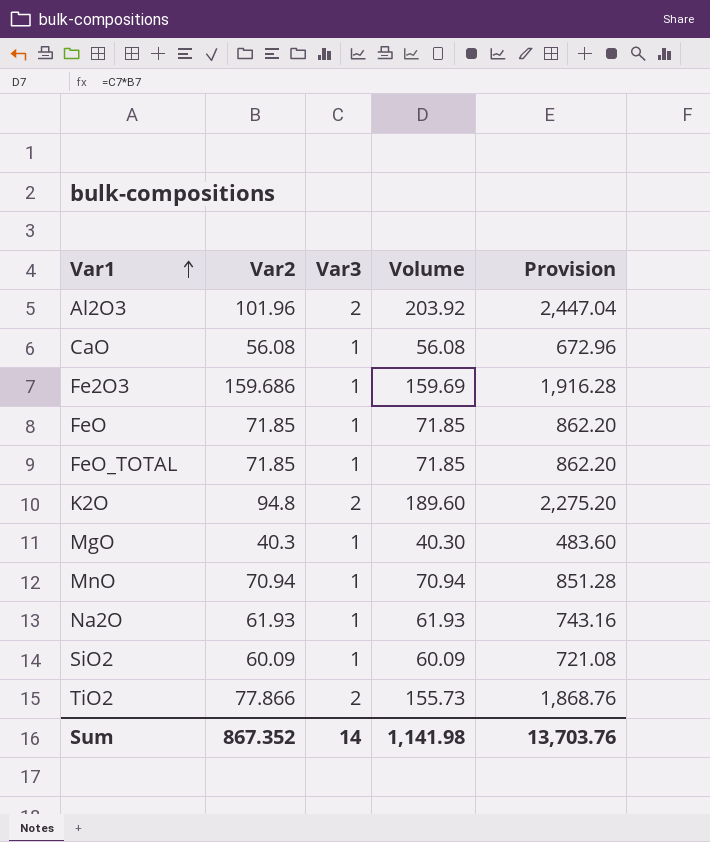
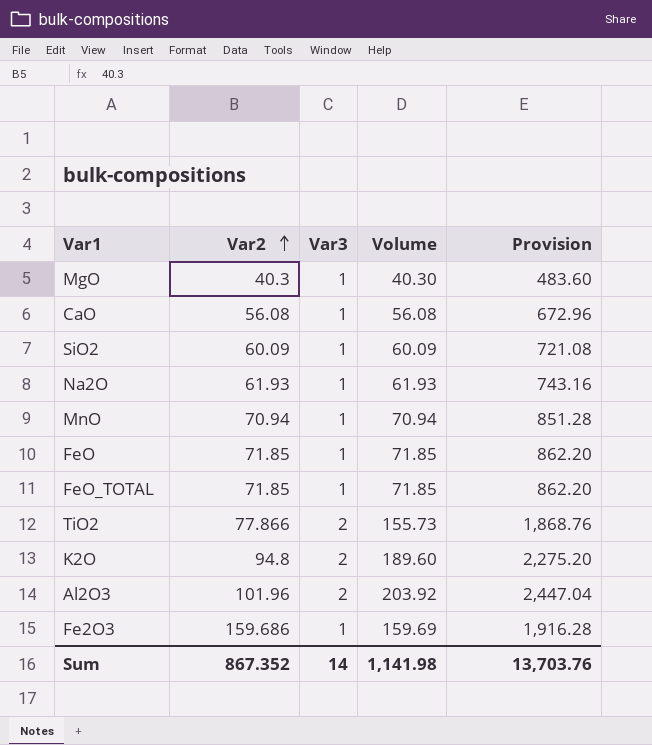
row order: Var1 ascending -> Var2 ascending

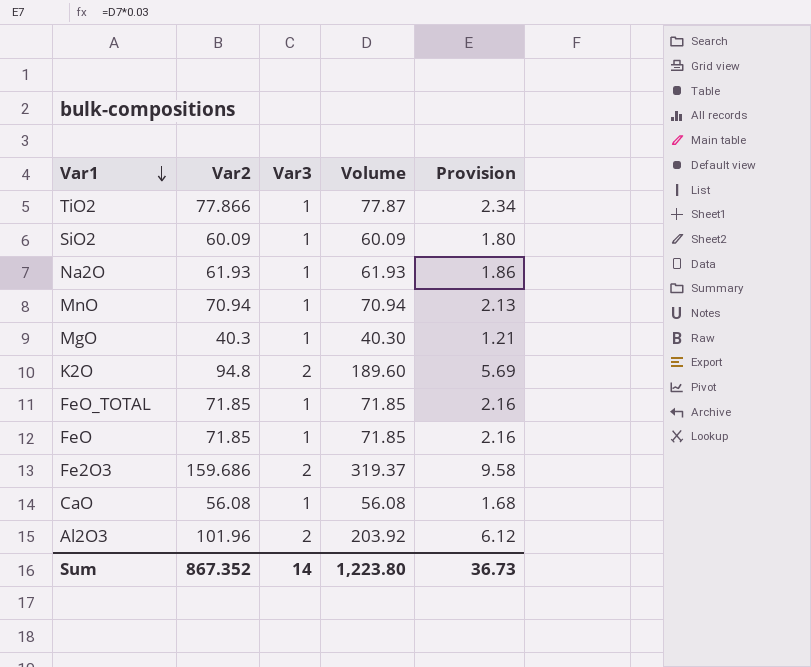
row order: Var2 ascending -> Var1 descending
column Provision | formula: [Volume] * 12 -> [Volume] * 0.03
TiO2 | Var3: 2 -> 1
TiO2 | Volume: 155.73 -> 77.87
Fe2O3 | Var3: 1 -> 2
Fe2O3 | Volume: 159.69 -> 319.37
Sum | Volume: 1,141.98 -> 1,223.80
Sum | Provision: 13,703.76 -> 36.73

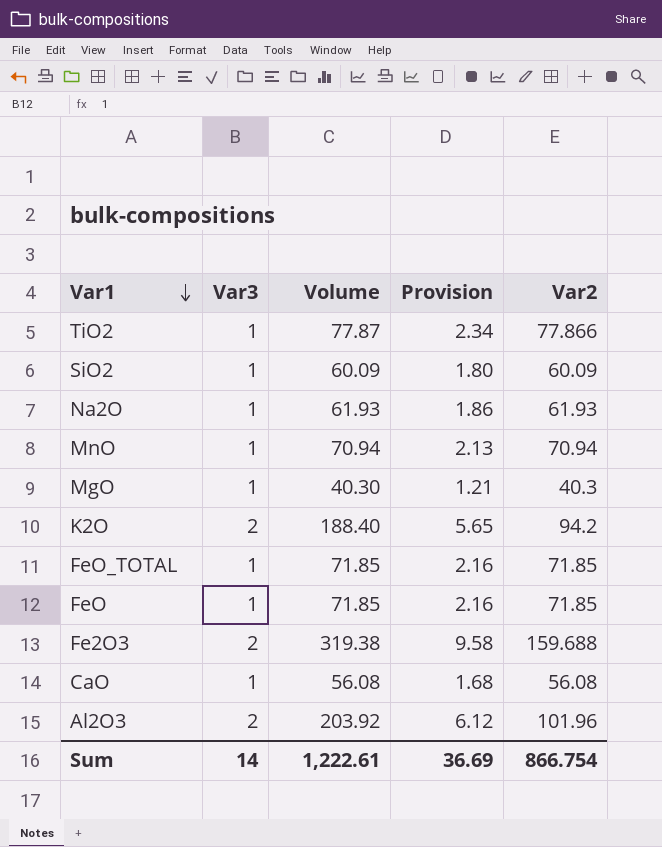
column Var2 | position: 2 -> 5
K2O | Volume: 189.60 -> 188.40
K2O | Provision: 5.69 -> 5.65
K2O | Var2: 94.8 -> 94.2
Fe2O3 | Volume: 319.37 -> 319.38
Fe2O3 | Var2: 159.686 -> 159.688
Sum | Volume: 1,223.80 -> 1,222.61
Sum | Provision: 36.73 -> 36.69
Sum | Var2: 867.352 -> 866.754

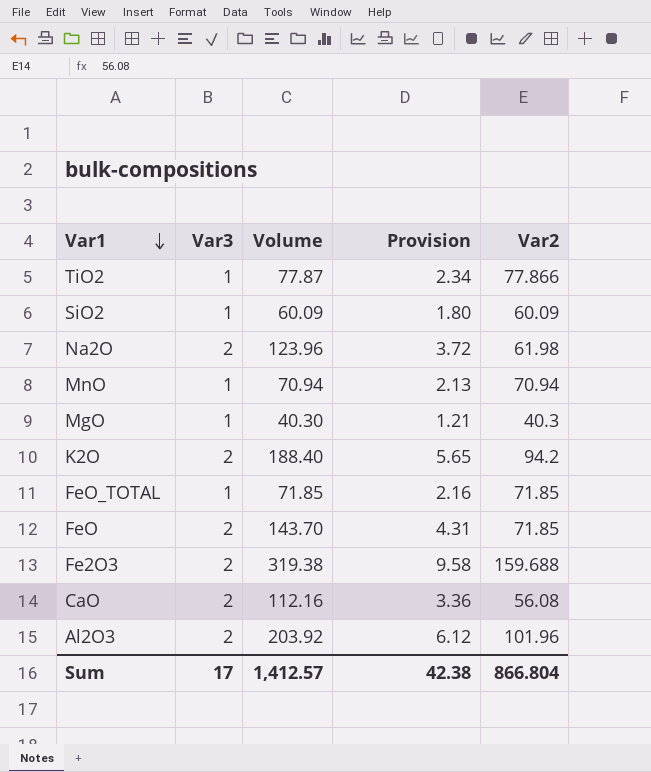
Na2O | Var3: 1 -> 2
Na2O | Volume: 61.93 -> 123.96
Na2O | Provision: 1.86 -> 3.72
Na2O | Var2: 61.93 -> 61.98
FeO | Var3: 1 -> 2
FeO | Volume: 71.85 -> 143.70
FeO | Provision: 2.16 -> 4.31
CaO | Var3: 1 -> 2
CaO | Volume: 56.08 -> 112.16
CaO | Provision: 1.68 -> 3.36
Sum | Var3: 14 -> 17
Sum | Volume: 1,222.61 -> 1,412.57
Sum | Provision: 36.69 -> 42.38
Sum | Var2: 866.754 -> 866.804

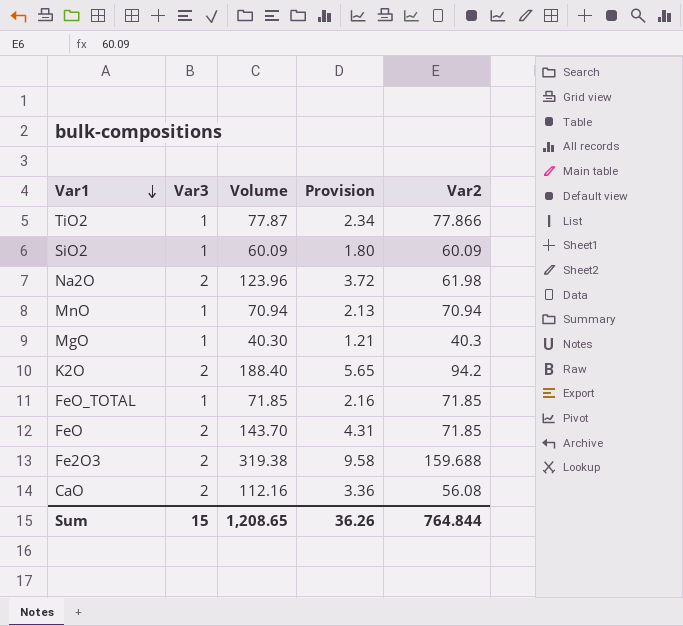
row Al2O3: 2 | 203.92 | 6.12 | 101.96 -> none
Sum | Var3: 17 -> 15
Sum | Volume: 1,412.57 -> 1,208.65
Sum | Provision: 42.38 -> 36.26
Sum | Var2: 866.804 -> 764.844

